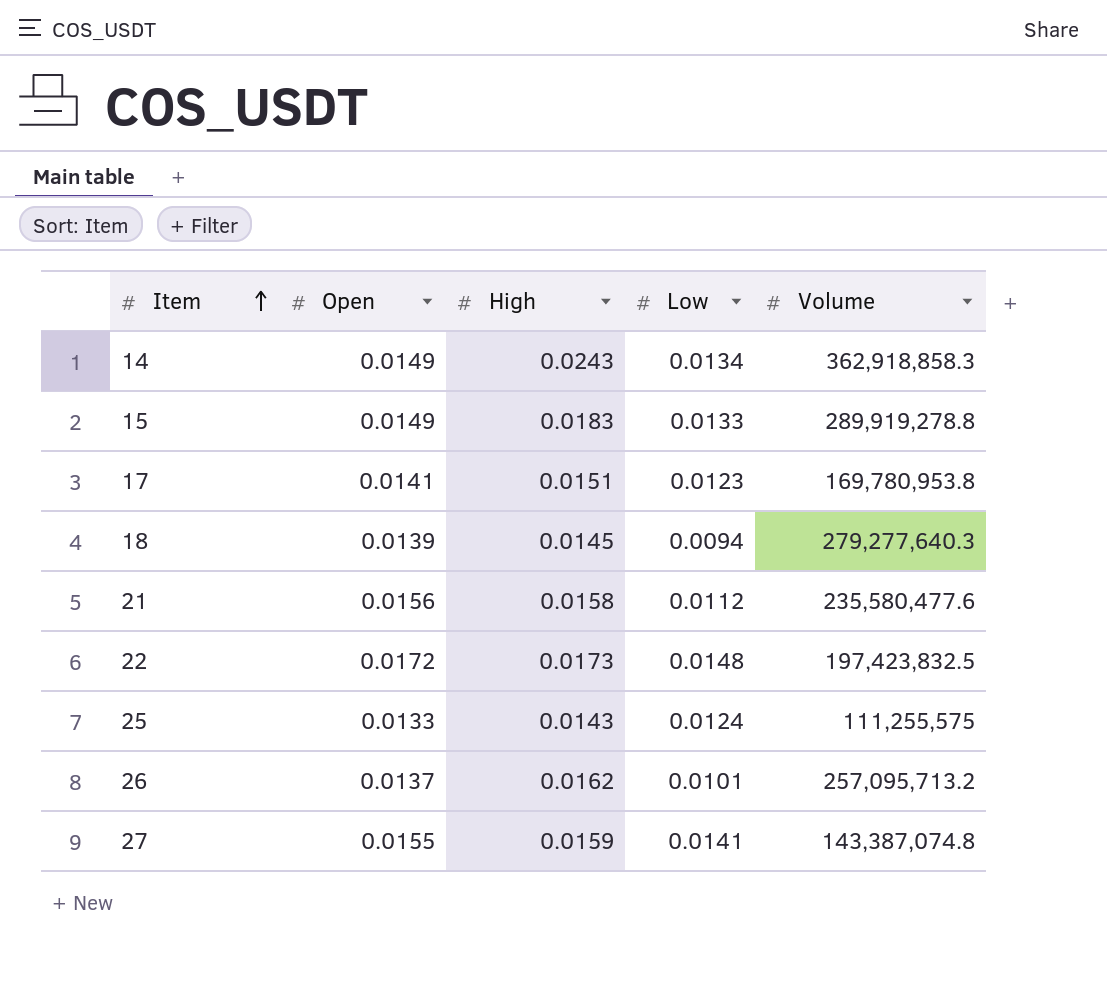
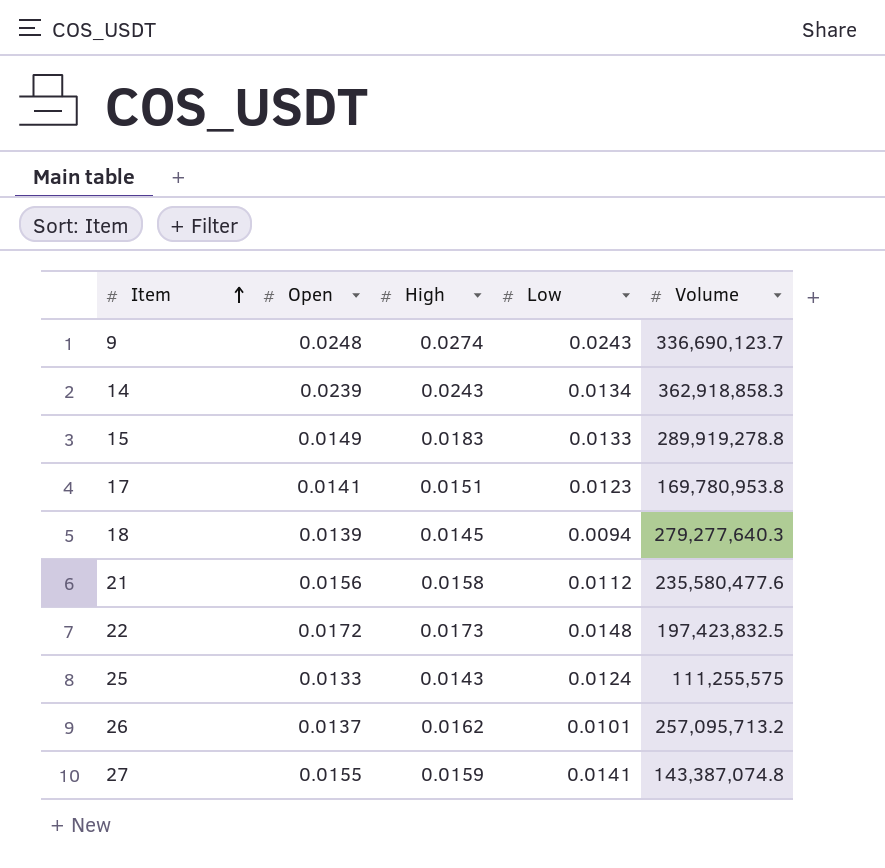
row 9: none -> 0.0248 | 0.0274 | 0.0243 | 336,690,123.7
14 | Open: 0.0149 -> 0.0239

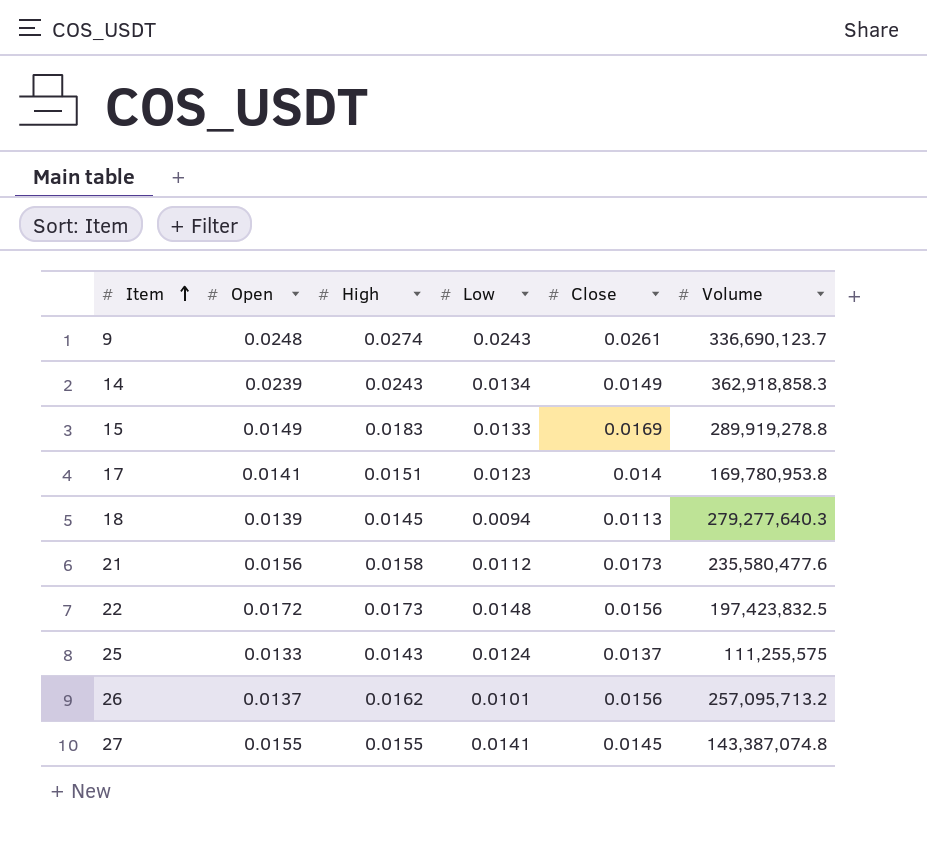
column Close | position: none -> 5
27 | High: 0.0159 -> 0.0155

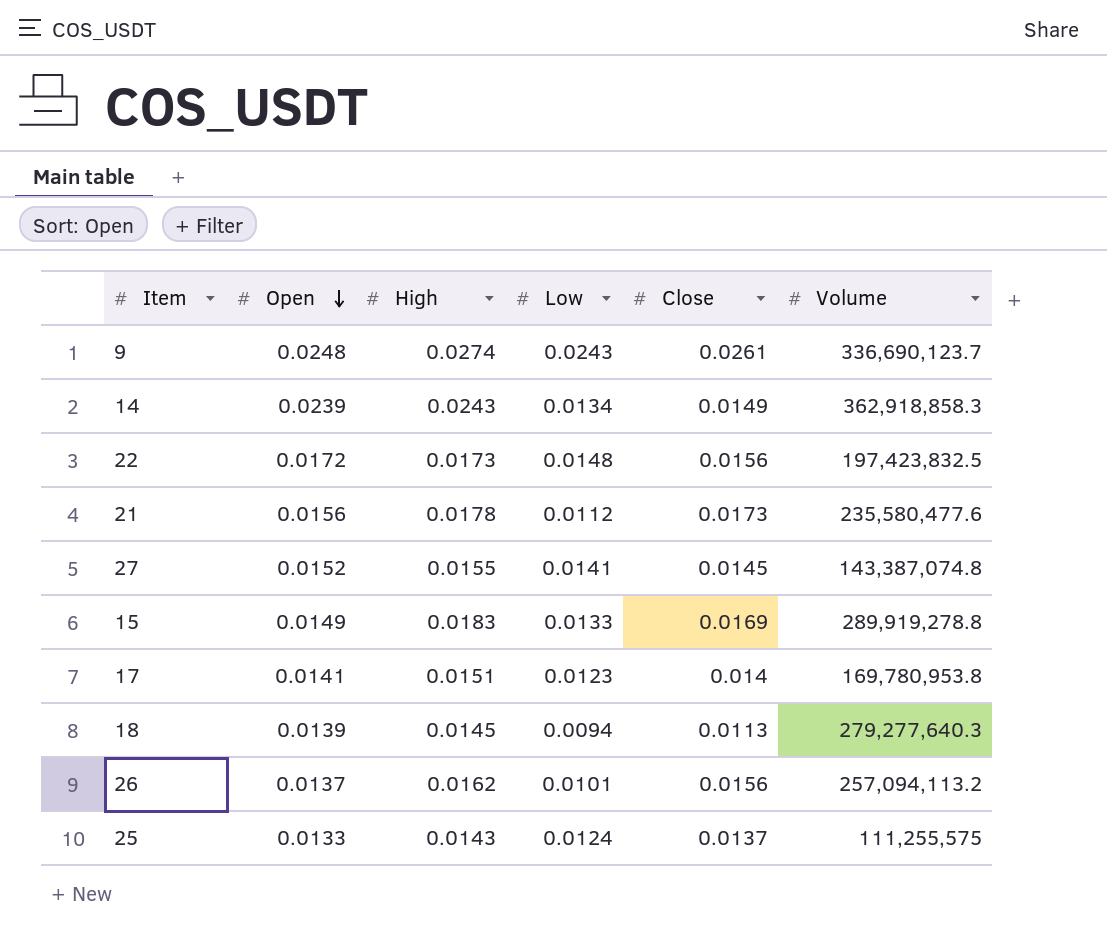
row order: Item ascending -> Open descending
21 | High: 0.0158 -> 0.0178
27 | Open: 0.0155 -> 0.0152
26 | Volume: 257,095,713.2 -> 257,094,113.2

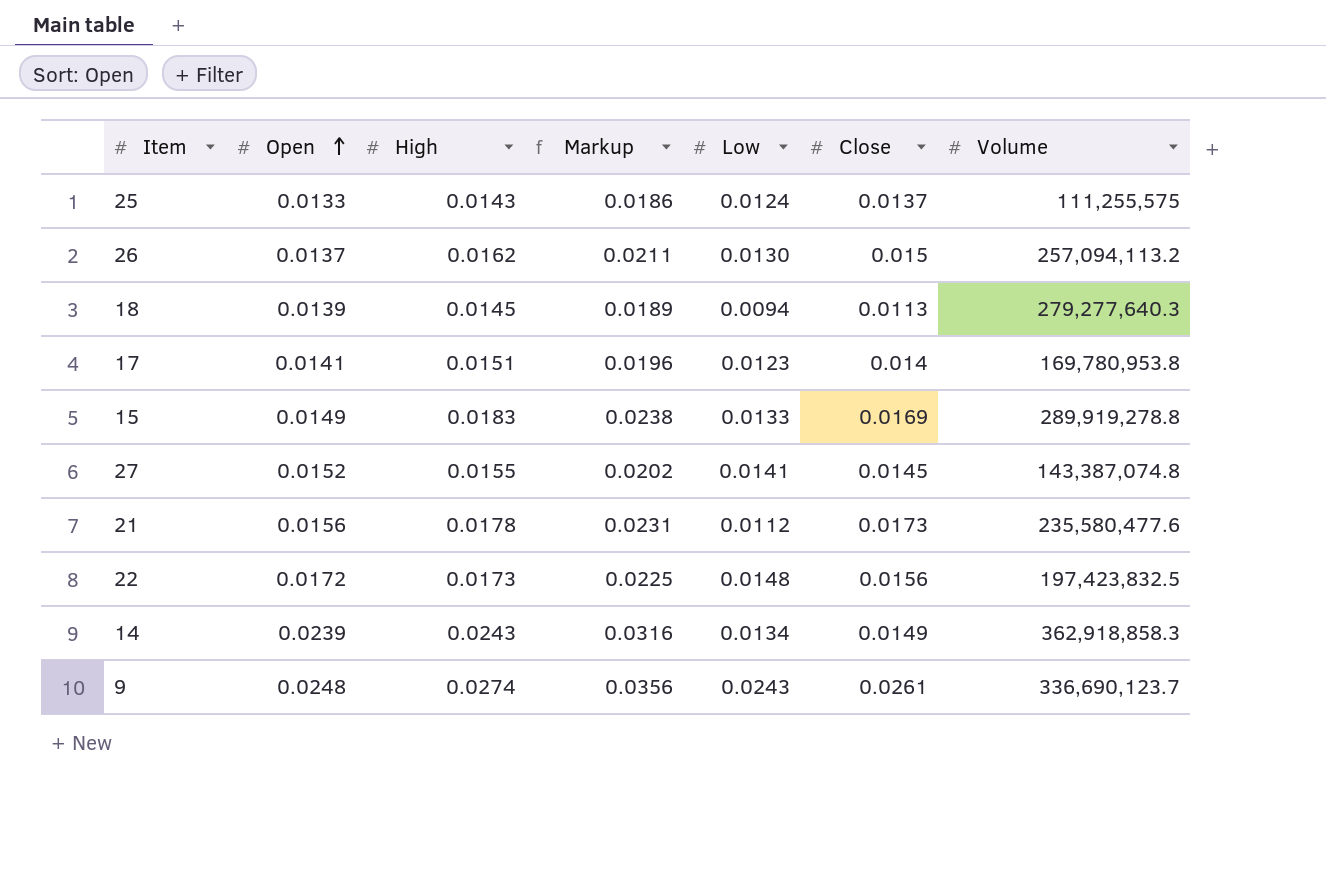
row order: Open descending -> Open ascending
column Markup | formula: none -> [High] * 1.3
26 | Low: 0.0101 -> 0.0130
26 | Close: 0.0156 -> 0.015

